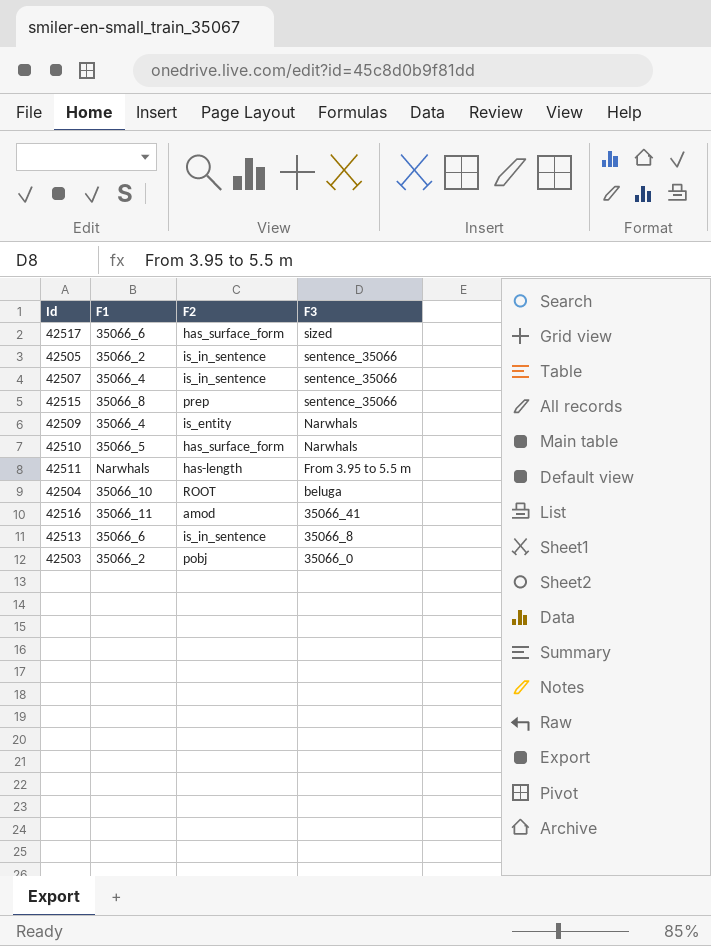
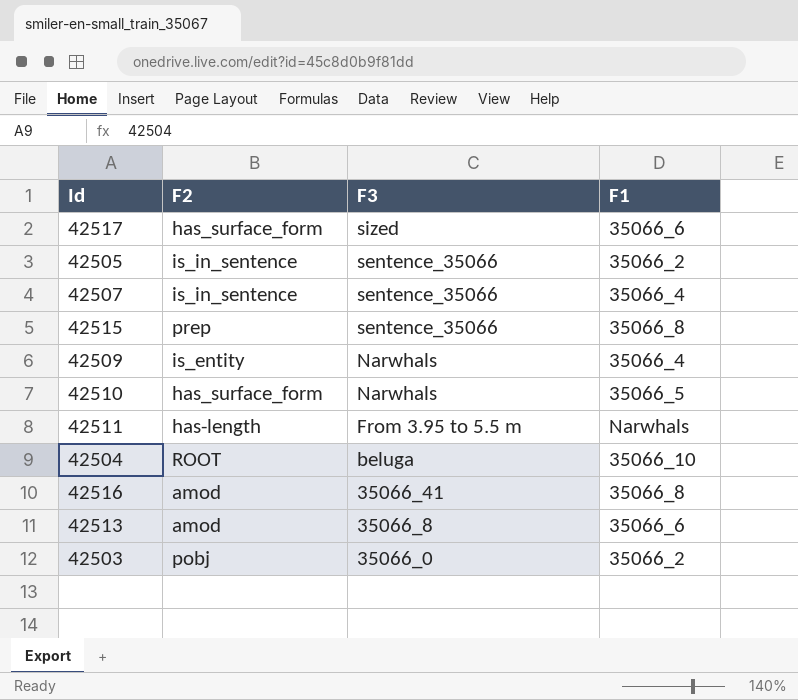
column F1 | position: 2 -> 4
42516 | F1: 35066_11 -> 35066_8
42513 | F2: is_in_sentence -> amod

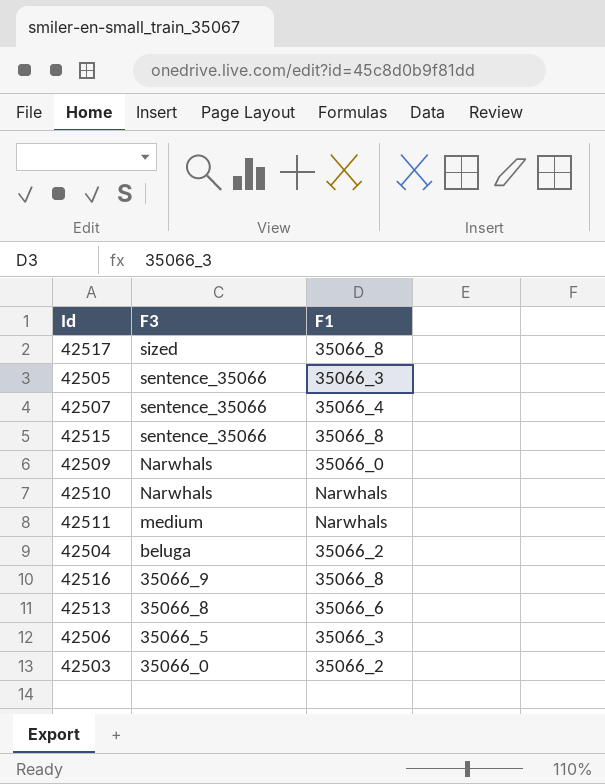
column F2 | position: 2 -> none
42517 | F1: 35066_6 -> 35066_8
42505 | F1: 35066_2 -> 35066_3
42509 | F1: 35066_4 -> 35066_0
42510 | F1: 35066_5 -> Narwhals
42511 | F3: From 3.95 to 5.5 m -> medium
42504 | F1: 35066_10 -> 35066_2
42516 | F3: 35066_41 -> 35066_9
row 42506: none -> 35066_5 | 35066_3

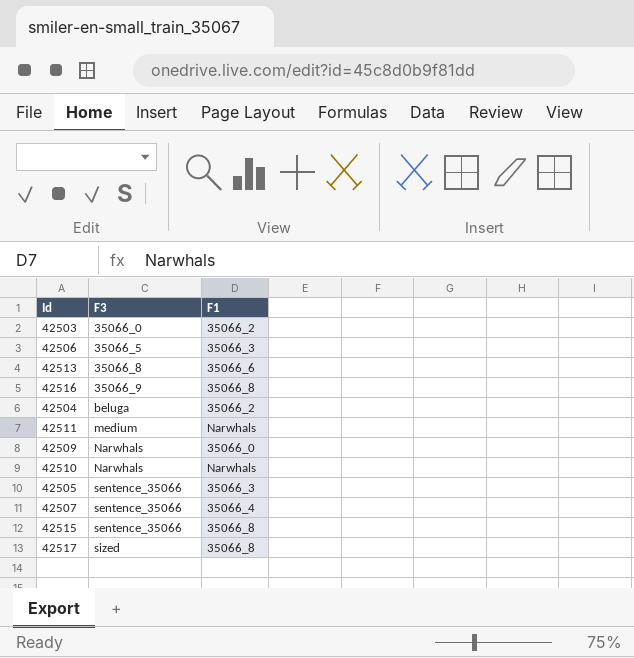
row order: F3 descending -> F3 ascending

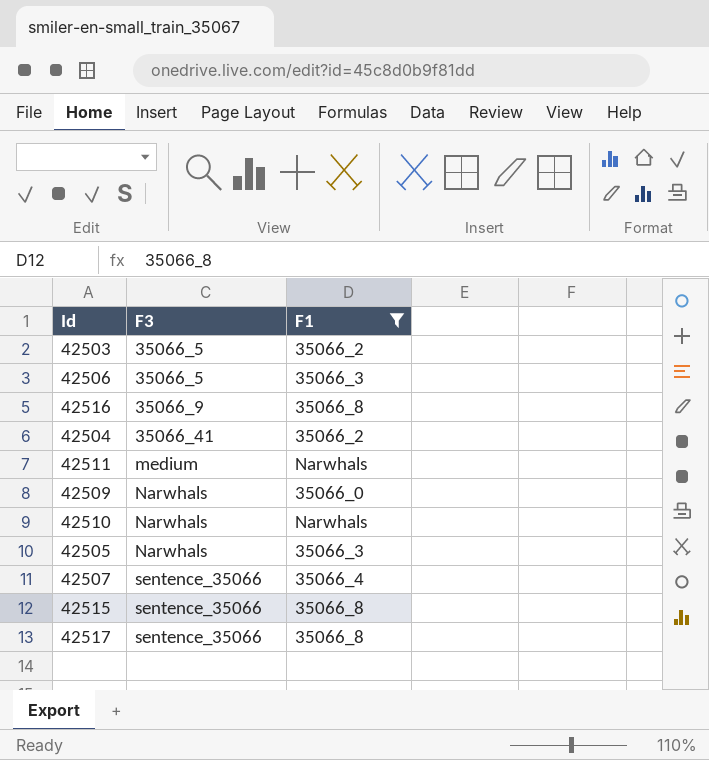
filter: none -> F1 != 35066_6
42503 | F3: 35066_0 -> 35066_5
42504 | F3: beluga -> 35066_41
42505 | F3: sentence_35066 -> Narwhals
42517 | F3: sized -> sentence_35066

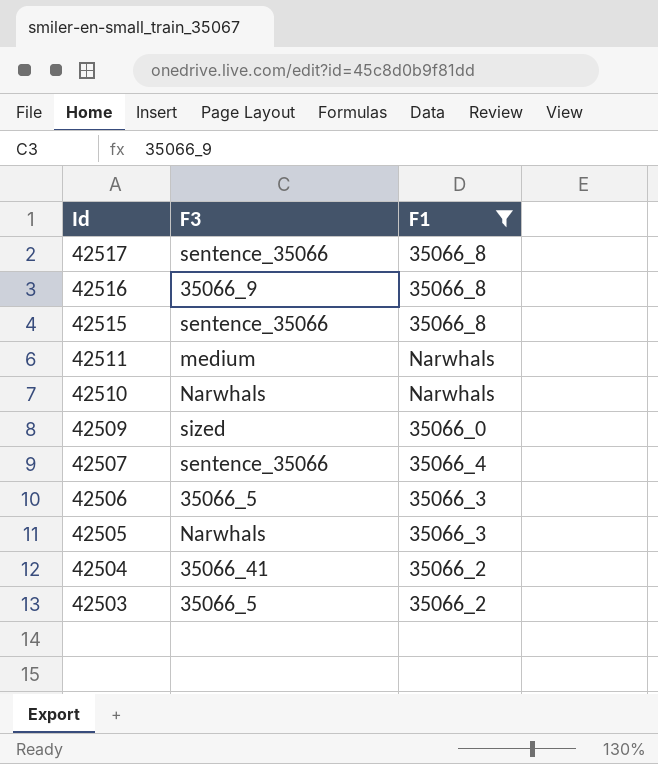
row order: F3 ascending -> Id descending
42509 | F3: Narwhals -> sized

